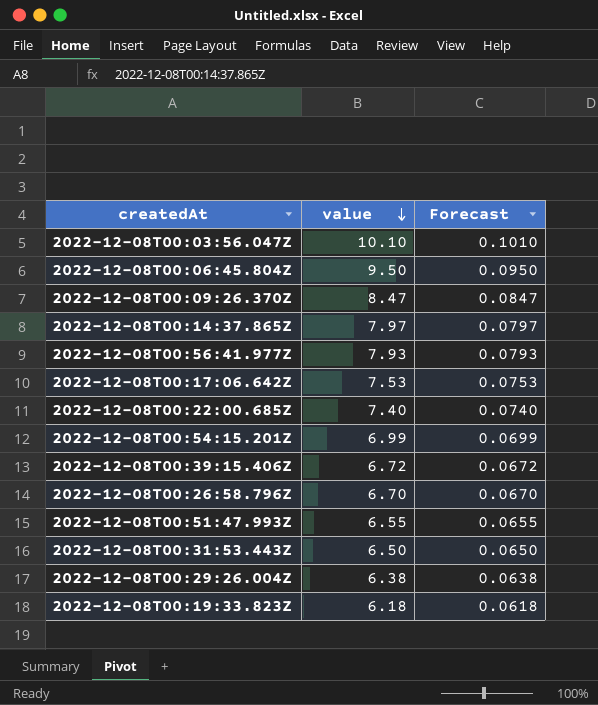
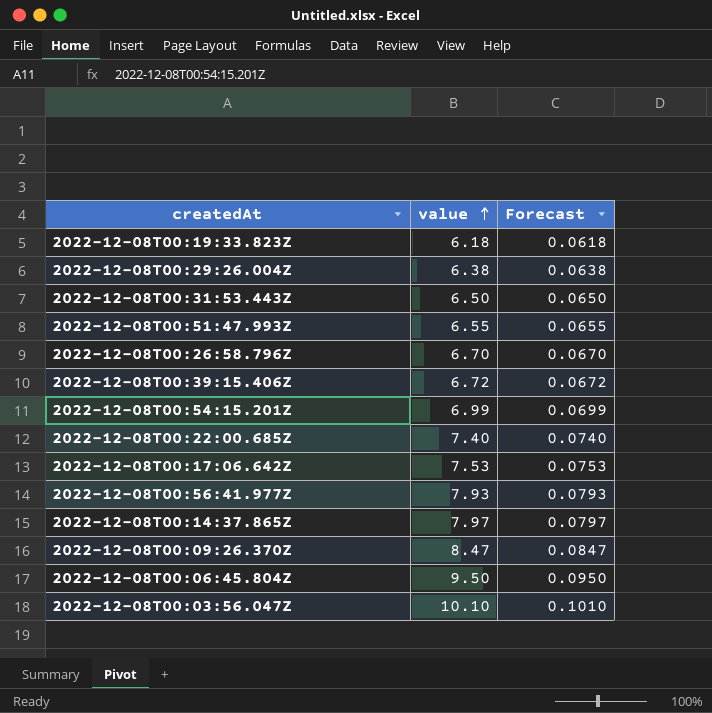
row order: value descending -> value ascending

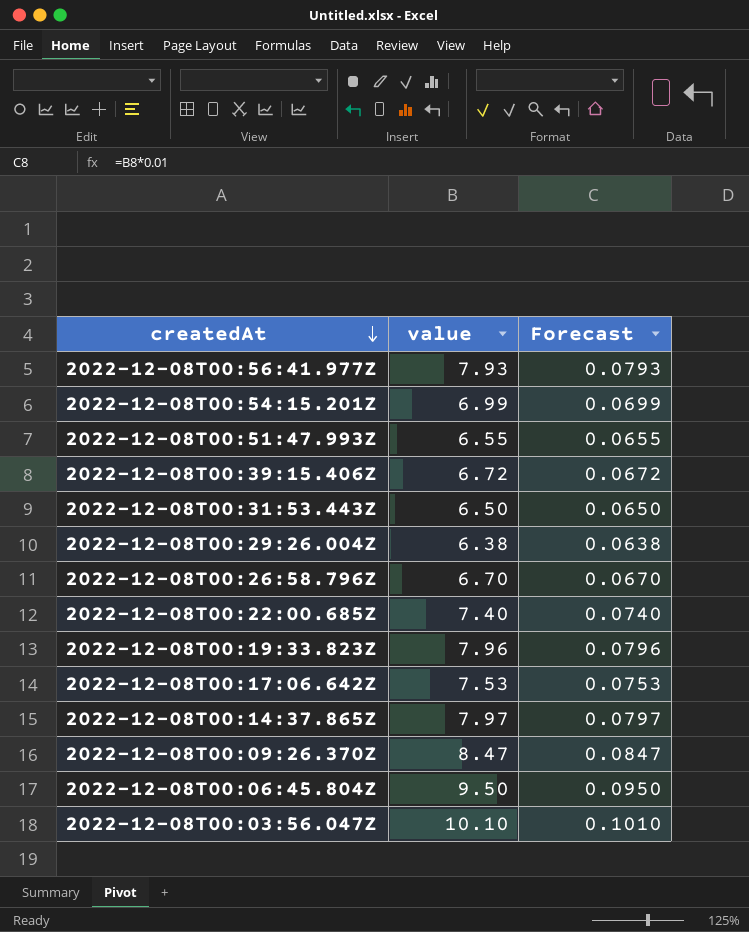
row order: value ascending -> createdAt descending
2022-12-08T00:19:33.823Z | value: 6.18 -> 7.96
2022-12-08T00:19:33.823Z | Forecast: 0.0618 -> 0.0796

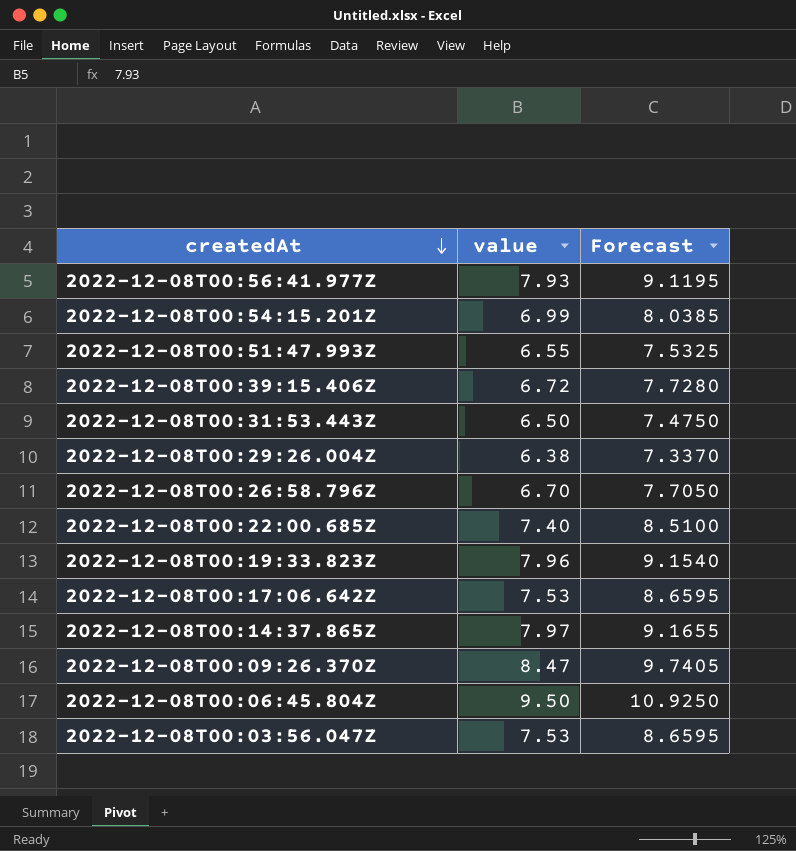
column Forecast | formula: [value] * 0.01 -> [value] * 1.15
2022-12-08T00:03:56.047Z | value: 10.10 -> 7.53

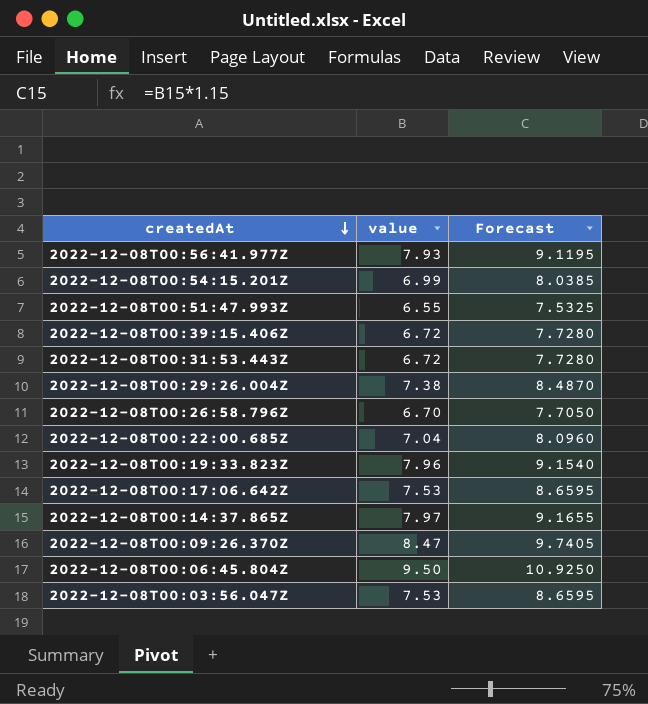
2022-12-08T00:31:53.443Z | value: 6.50 -> 6.72
2022-12-08T00:31:53.443Z | Forecast: 7.4750 -> 7.7280
2022-12-08T00:29:26.004Z | value: 6.38 -> 7.38
2022-12-08T00:29:26.004Z | Forecast: 7.3370 -> 8.4870
2022-12-08T00:22:00.685Z | value: 7.40 -> 7.04
2022-12-08T00:22:00.685Z | Forecast: 8.5100 -> 8.0960

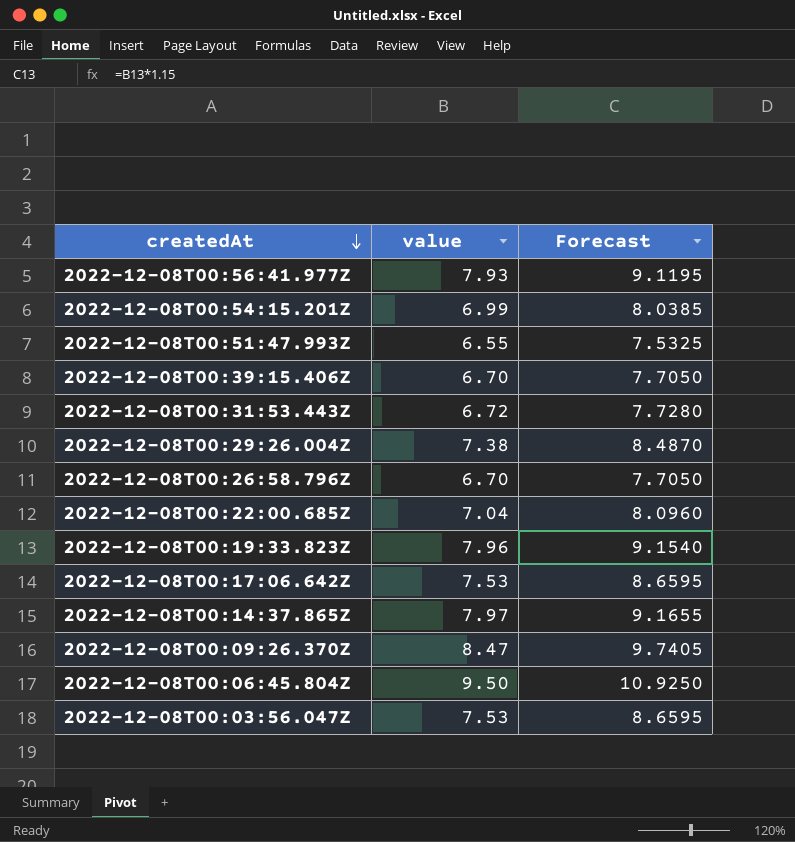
2022-12-08T00:39:15.406Z | value: 6.72 -> 6.70
2022-12-08T00:39:15.406Z | Forecast: 7.7280 -> 7.7050

